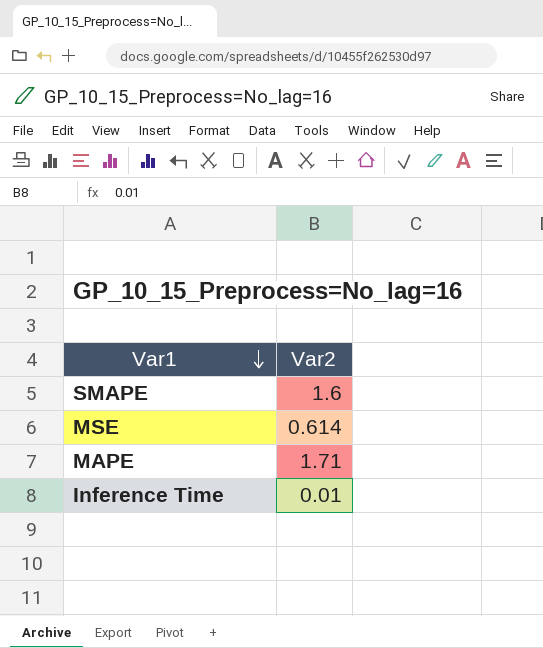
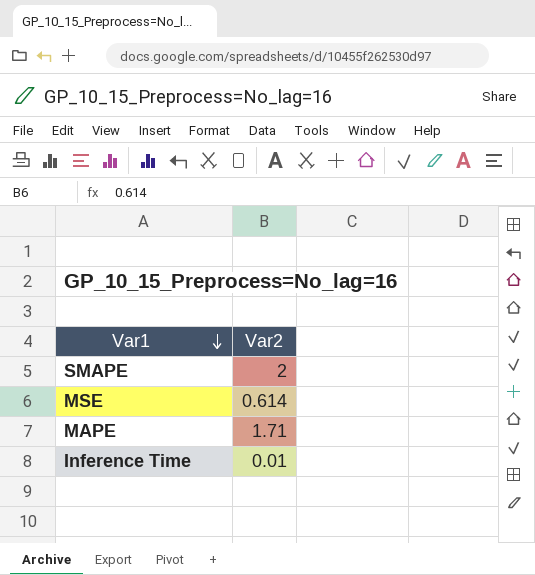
SMAPE | Var2: 1.6 -> 2

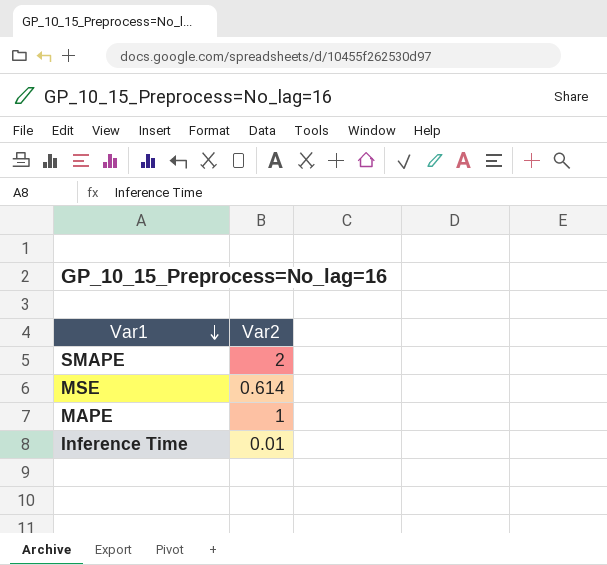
MAPE | Var2: 1.71 -> 1

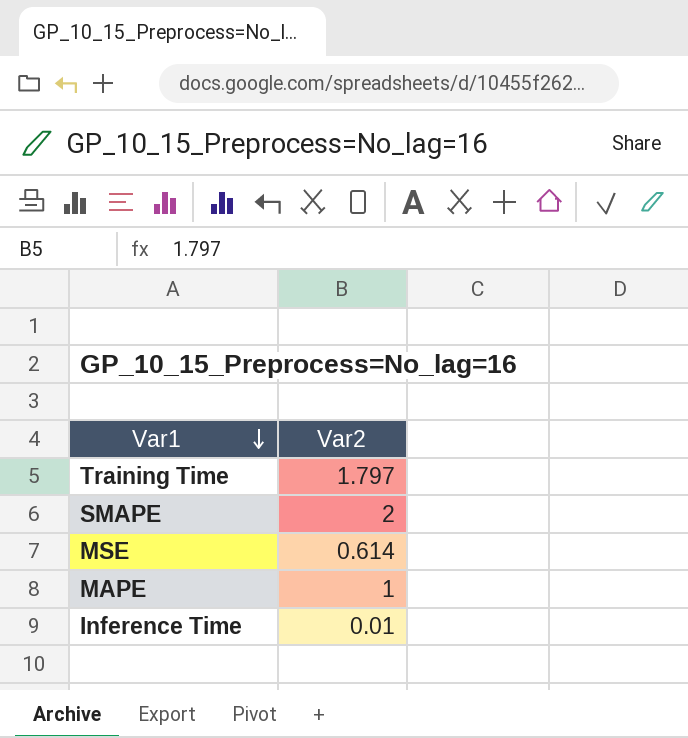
row Training Time: none -> 1.797

